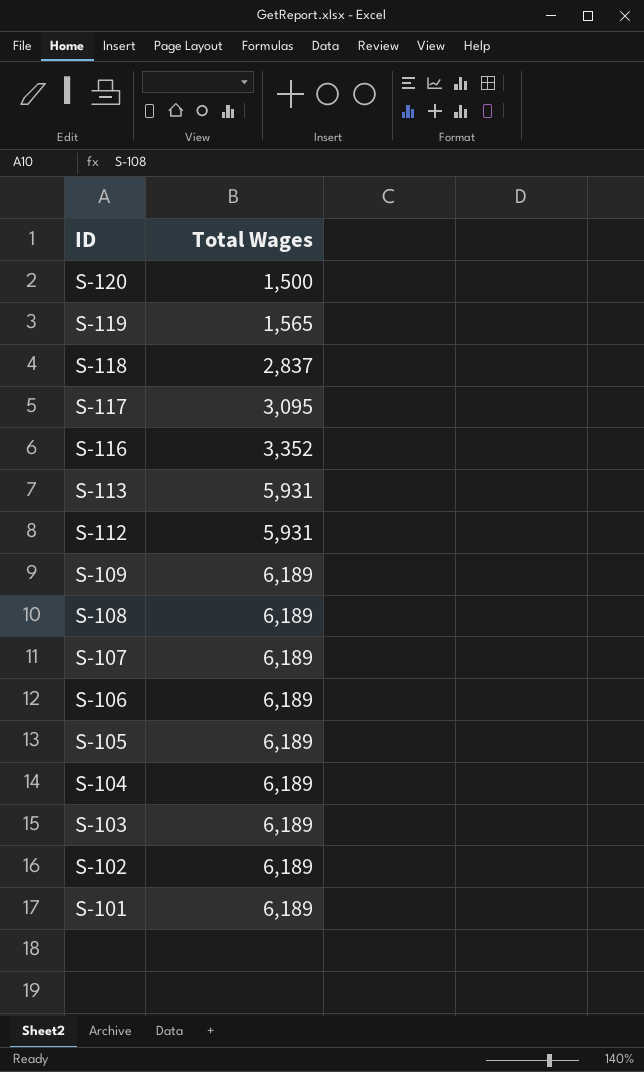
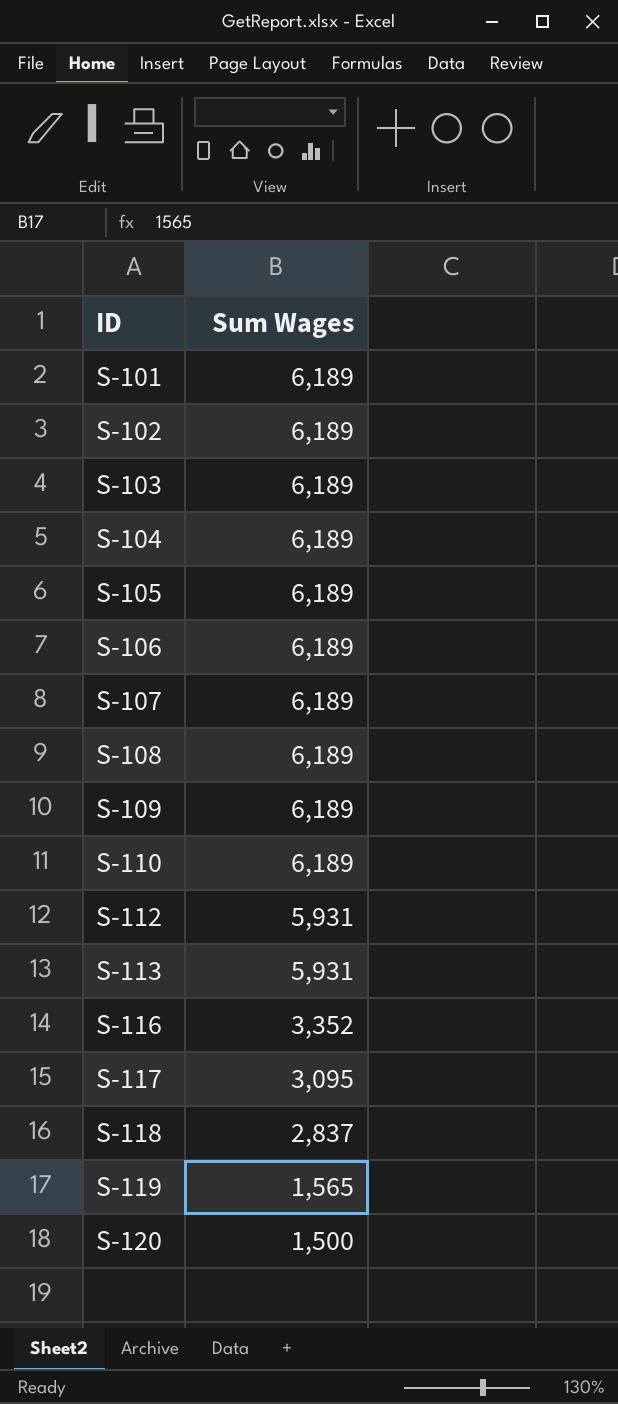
row order: ID descending -> ID ascending
column name: Total Wages -> Sum Wages
row S-110: none -> 6,189

